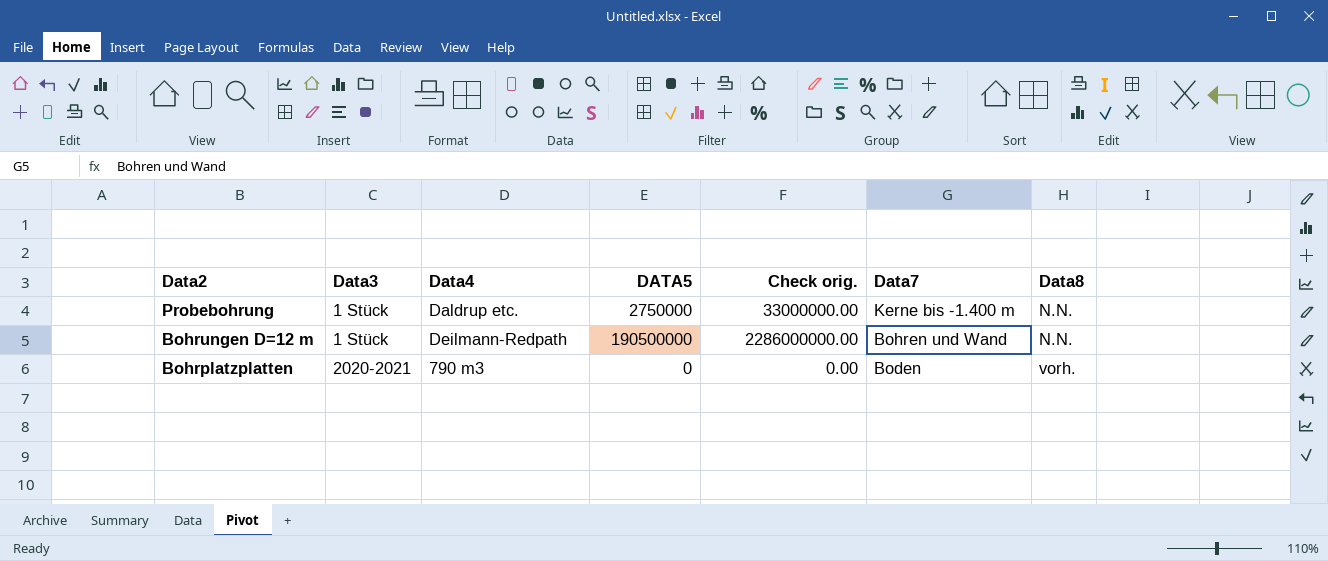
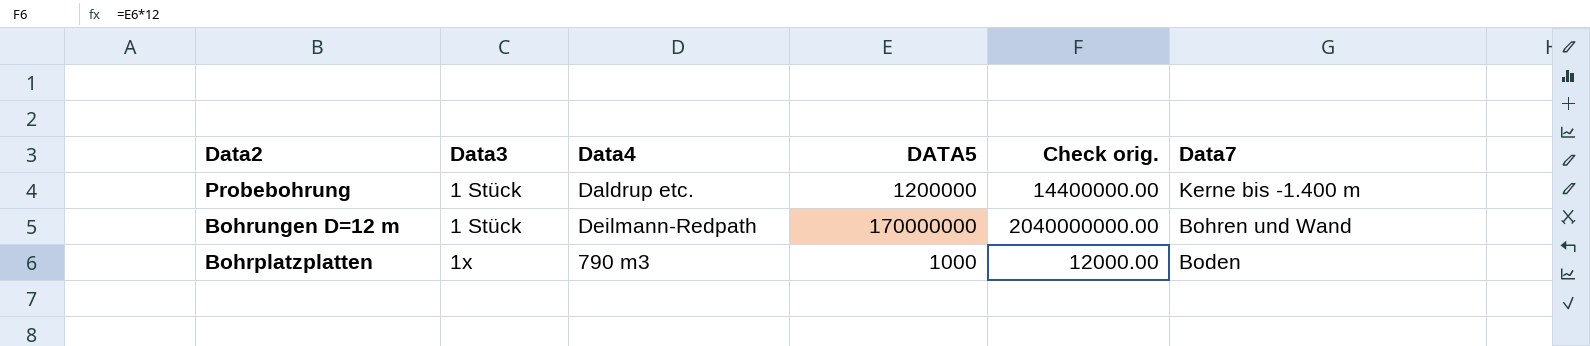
column Data8 | position: 7 -> none
Probebohrung | DATA5: 2750000 -> 1200000
Probebohrung | Check orig.: 33000000.00 -> 14400000.00
Bohrungen D=12 m | DATA5: 190500000 -> 170000000
Bohrungen D=12 m | Check orig.: 2286000000.00 -> 2040000000.00
Bohrplatzplatten | Data3: 2020-2021 -> 1x
Bohrplatzplatten | DATA5: 0 -> 1000
Bohrplatzplatten | Check orig.: 0.00 -> 12000.00

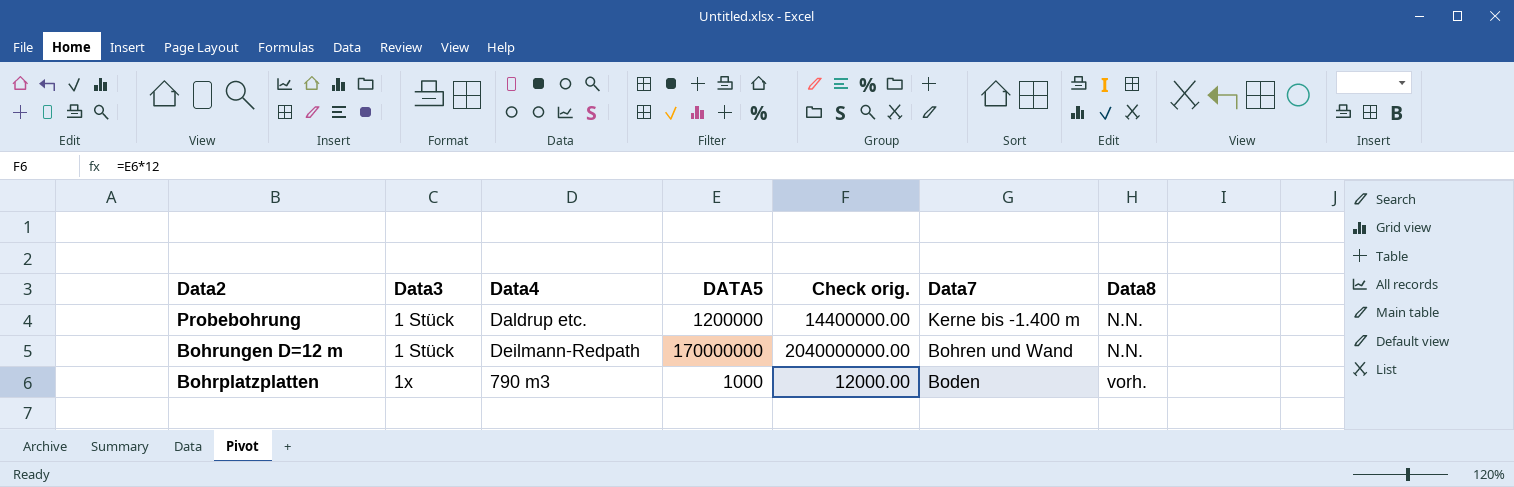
column Data8 | position: none -> 7

